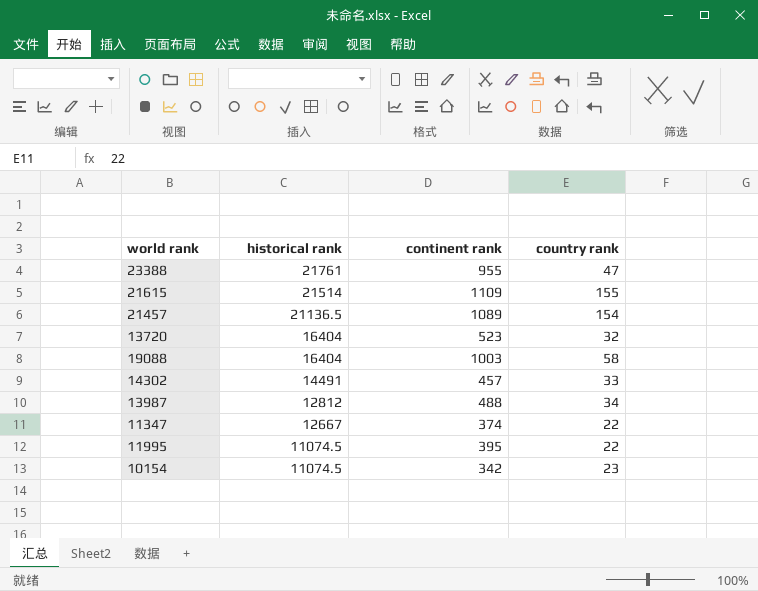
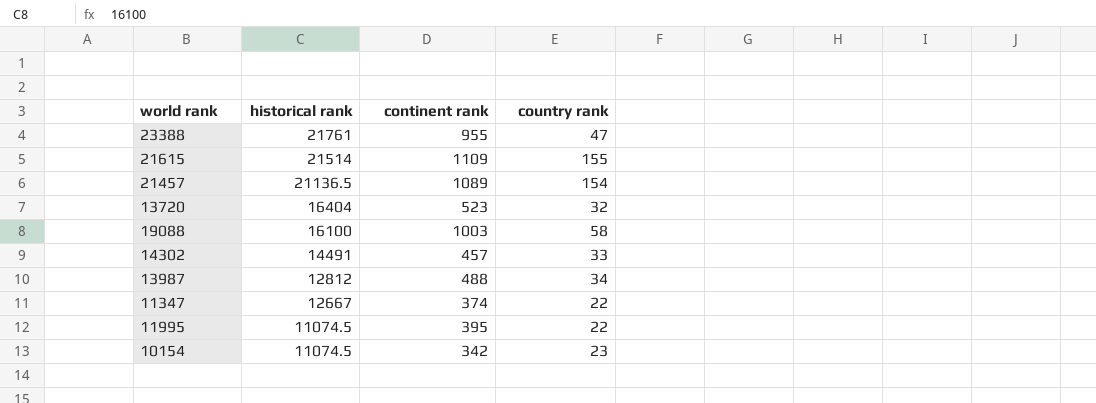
19088 | historical rank: 16404 -> 16100

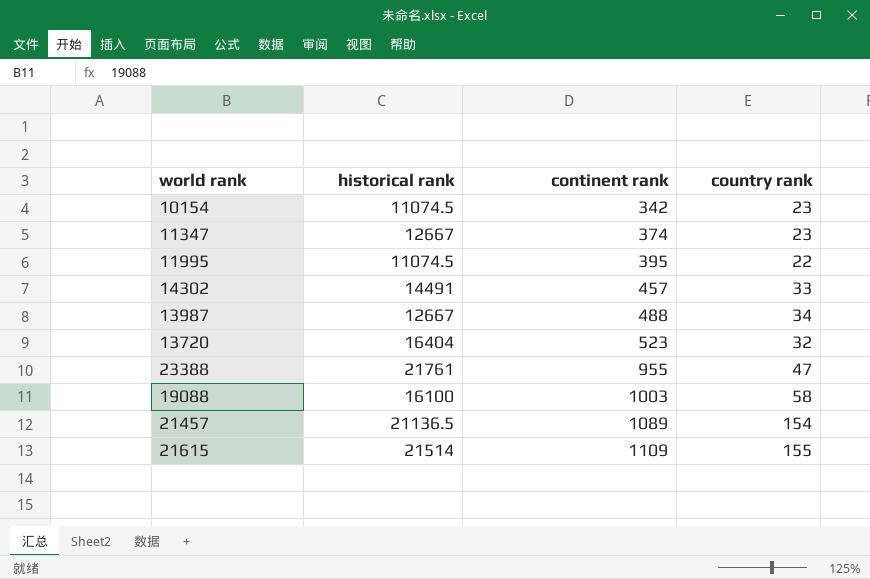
row order: historical rank descending -> continent rank ascending
11347 | country rank: 22 -> 23
13987 | historical rank: 12812 -> 12667

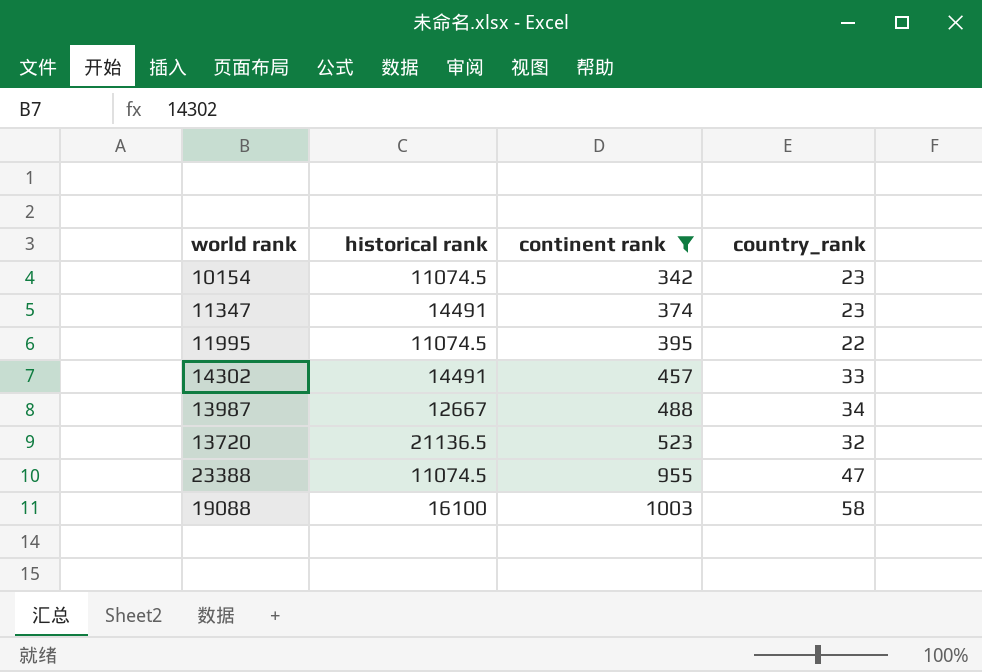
filter: none -> continent rank <= 1003
column name: country rank -> country_rank
11347 | historical rank: 12667 -> 14491
13720 | historical rank: 16404 -> 21136.5
23388 | historical rank: 21761 -> 11074.5

